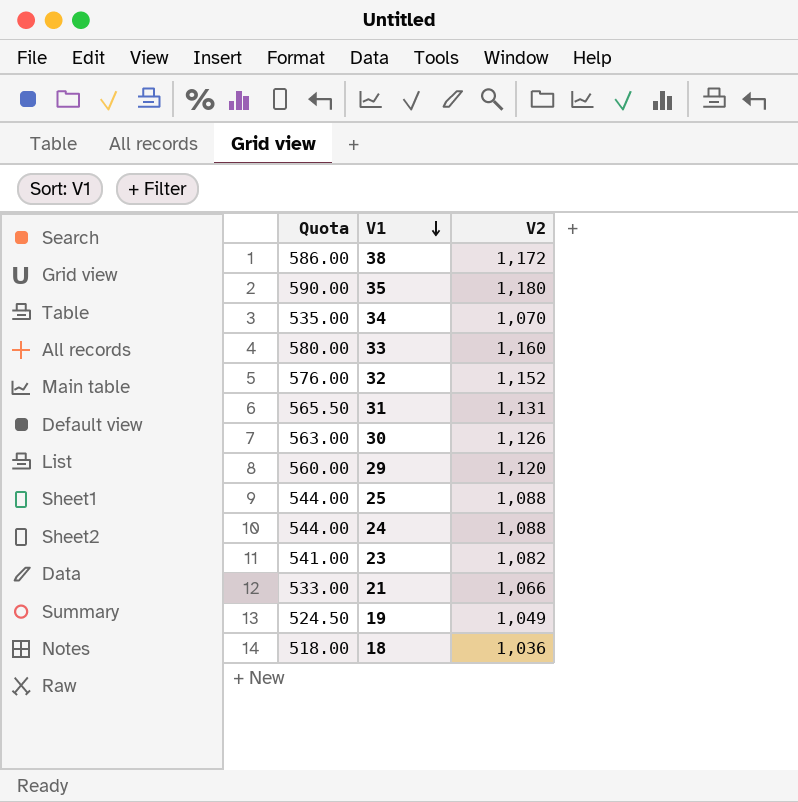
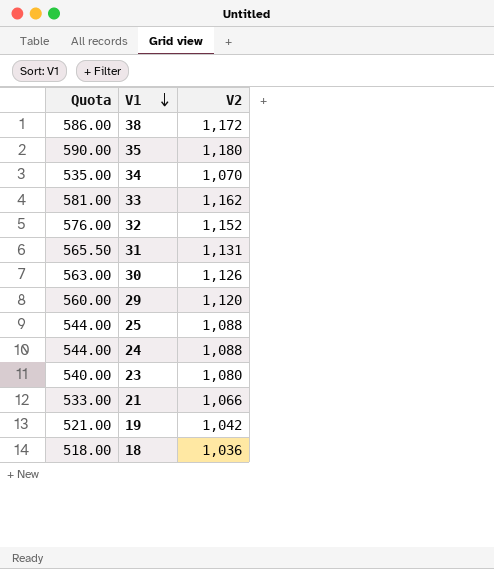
33 | Quota: 580.00 -> 581.00
33 | V2: 1,160 -> 1,162
23 | Quota: 541.00 -> 540.00
23 | V2: 1,082 -> 1,080
19 | Quota: 524.50 -> 521.00
19 | V2: 1,049 -> 1,042

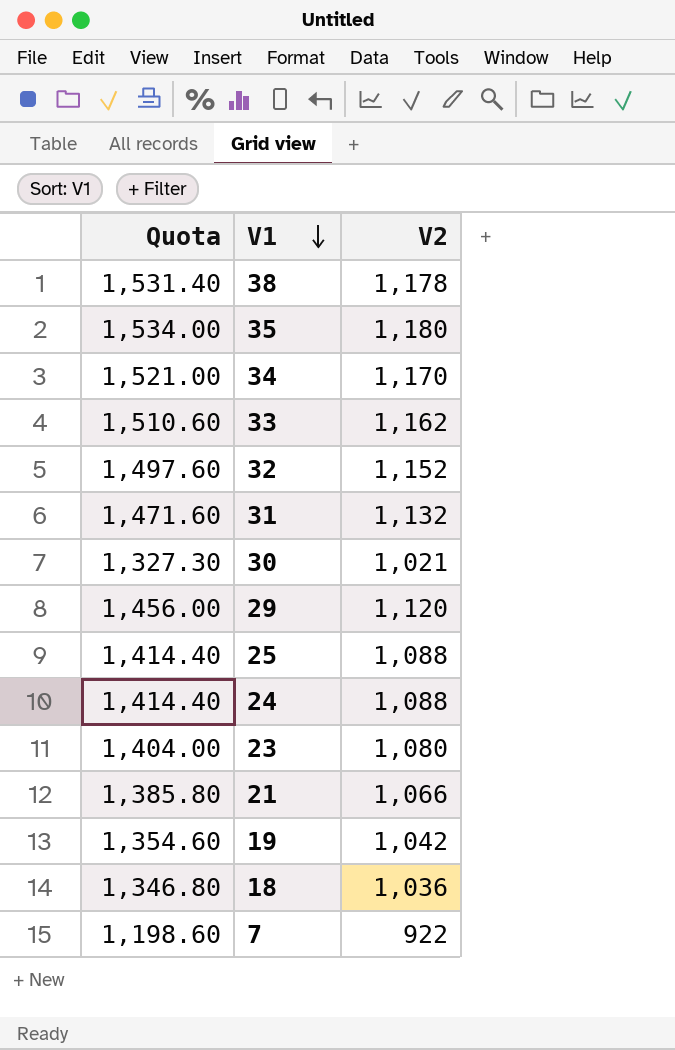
column Quota | formula: [V2] * 0.5 -> [V2] * 1.3
38 | V2: 1,172 -> 1,178
34 | V2: 1,070 -> 1,170
31 | V2: 1,131 -> 1,132
30 | V2: 1,126 -> 1,021
row 7: none -> 1,198.60 | 922

